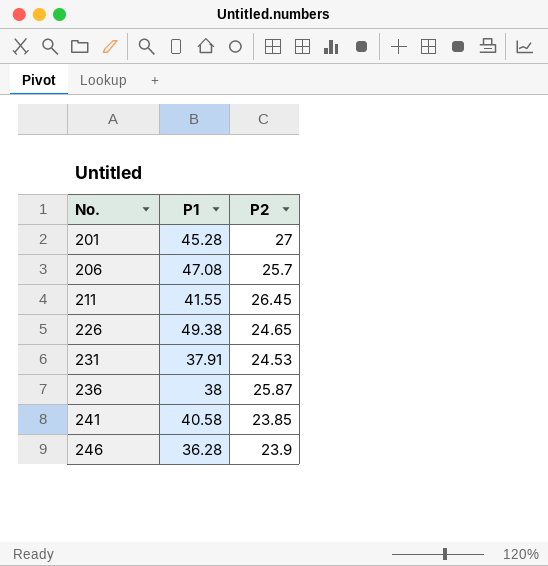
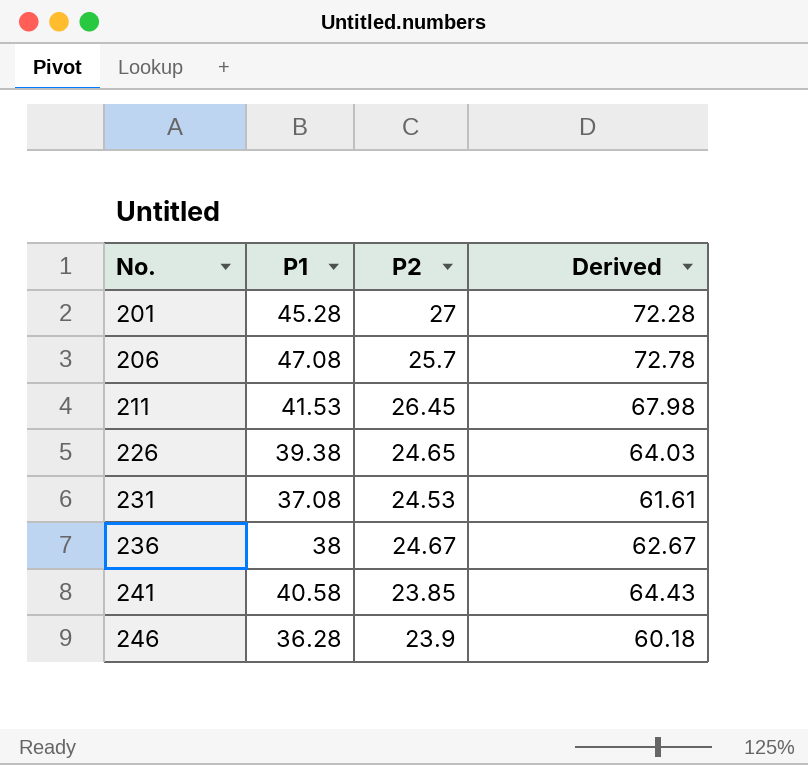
column Derived | formula: none -> [P1] + [P2]
211 | P1: 41.55 -> 41.53
226 | P1: 49.38 -> 39.38
231 | P1: 37.91 -> 37.08
236 | P2: 25.87 -> 24.67

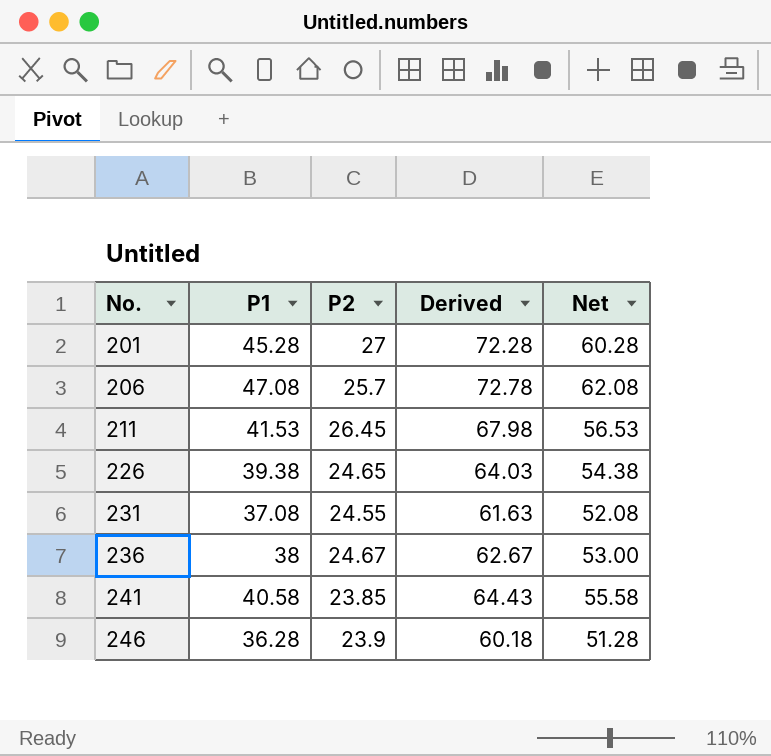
column Net | formula: none -> [P1] + 15
231 | P2: 24.53 -> 24.55
231 | Derived: 61.61 -> 61.63

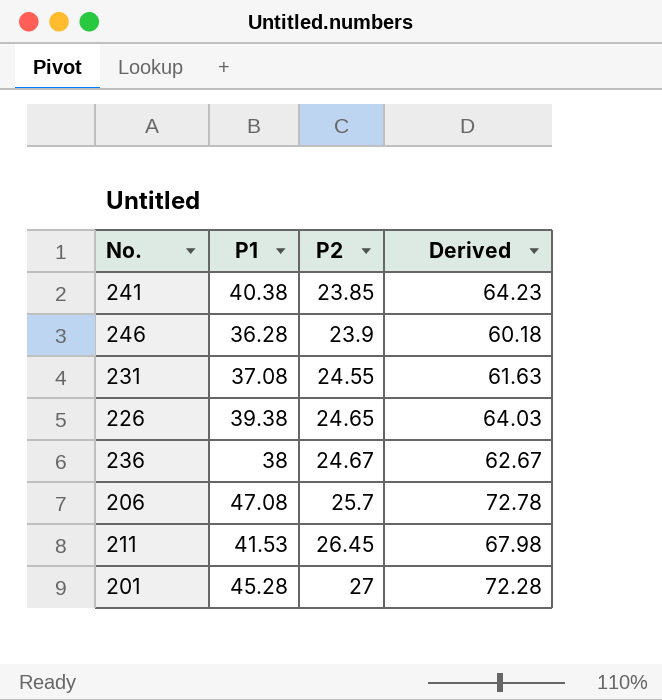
row order: No. ascending -> P2 ascending
column Net | formula: [P1] + 15 -> none
241 | P1: 40.58 -> 40.38
241 | Derived: 64.43 -> 64.23

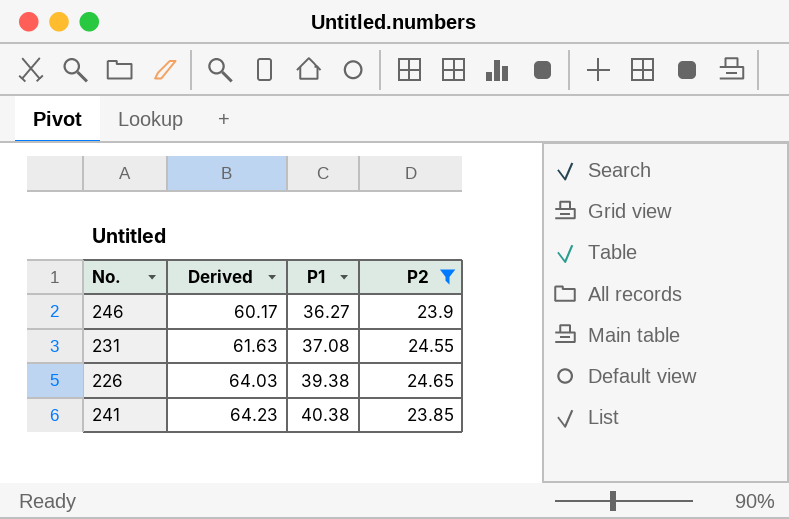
filter: none -> P2 <= 24.65
row order: P2 ascending -> Derived ascending
column Derived | position: 4 -> 2
246 | Derived: 60.18 -> 60.17
246 | P1: 36.28 -> 36.27

